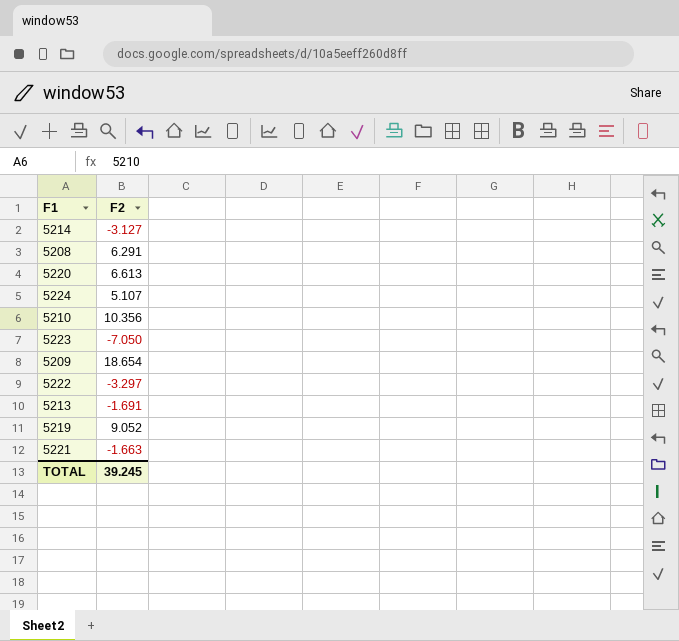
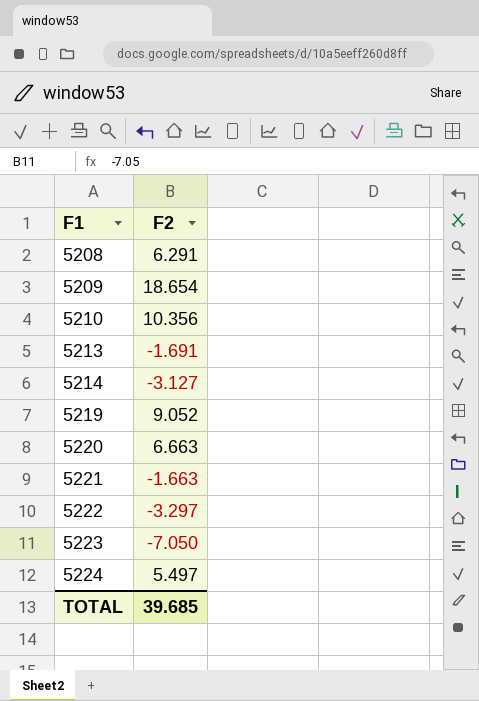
row order: none -> F1 ascending
5220 | F2: 6.613 -> 6.663
5224 | F2: 5.107 -> 5.497
TOTAL | F2: 39.245 -> 39.685

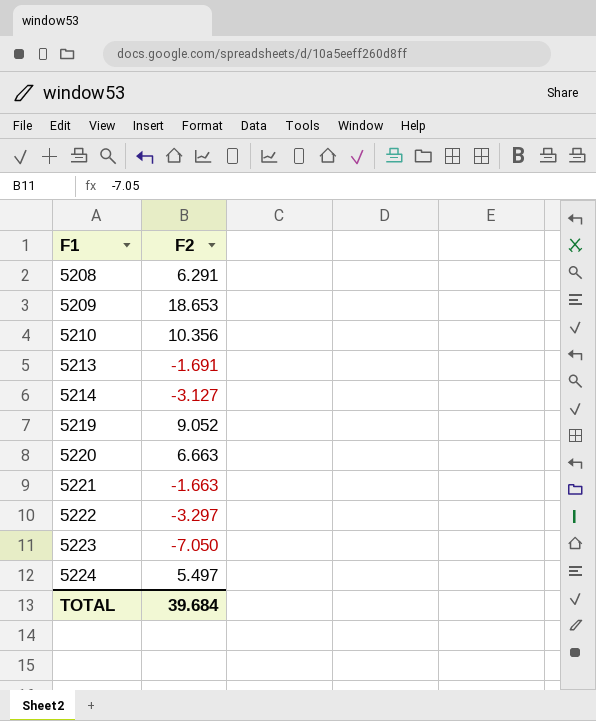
5209 | F2: 18.654 -> 18.653
TOTAL | F2: 39.685 -> 39.684

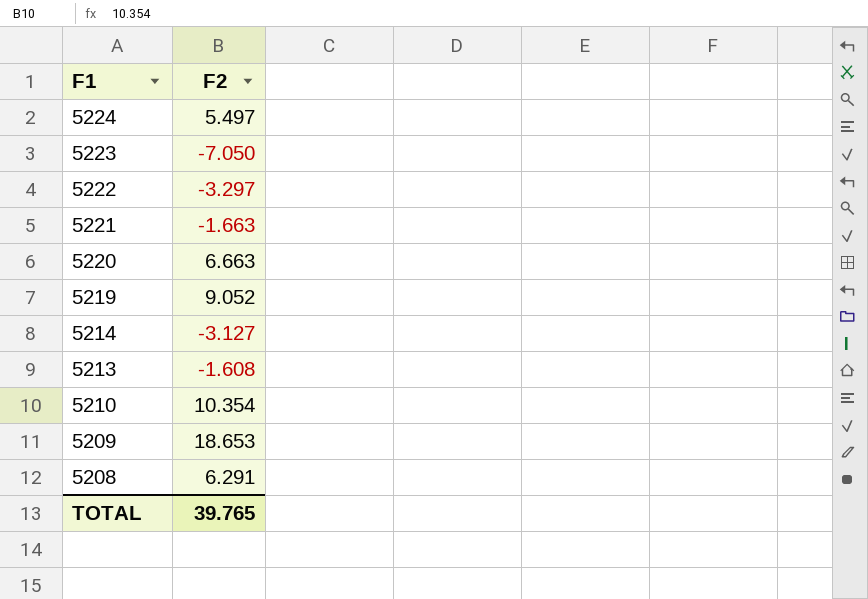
row order: F1 ascending -> F1 descending
5213 | F2: -1.691 -> -1.608
5210 | F2: 10.356 -> 10.354
TOTAL | F2: 39.684 -> 39.765

